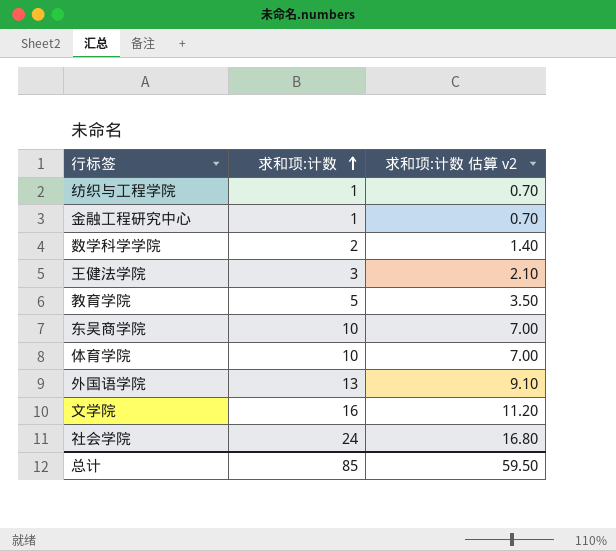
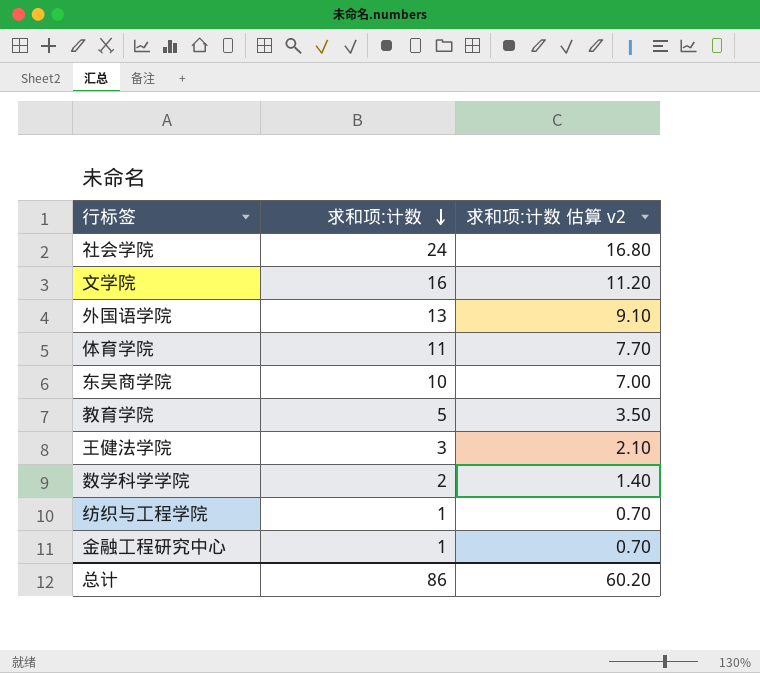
row order: 求和项:计数 ascending -> 求和项:计数 descending
体育学院 | 求和项:计数: 10 -> 11
体育学院 | 求和项:计数 估算 v2: 7.00 -> 7.70
总计 | 求和项:计数: 85 -> 86
总计 | 求和项:计数 估算 v2: 59.50 -> 60.20

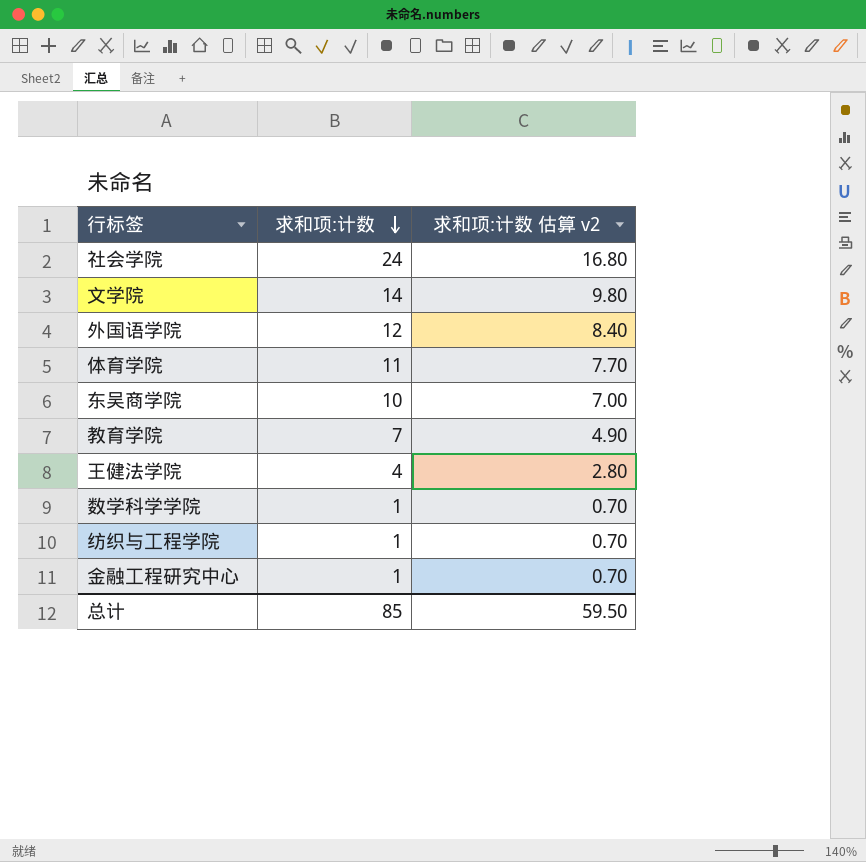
文学院 | 求和项:计数: 16 -> 14
文学院 | 求和项:计数 估算 v2: 11.20 -> 9.80
外国语学院 | 求和项:计数: 13 -> 12
外国语学院 | 求和项:计数 估算 v2: 9.10 -> 8.40
教育学院 | 求和项:计数: 5 -> 7
教育学院 | 求和项:计数 估算 v2: 3.50 -> 4.90
王健法学院 | 求和项:计数: 3 -> 4
王健法学院 | 求和项:计数 估算 v2: 2.10 -> 2.80
数学科学学院 | 求和项:计数: 2 -> 1
数学科学学院 | 求和项:计数 估算 v2: 1.40 -> 0.70
总计 | 求和项:计数: 86 -> 85
总计 | 求和项:计数 估算 v2: 60.20 -> 59.50

